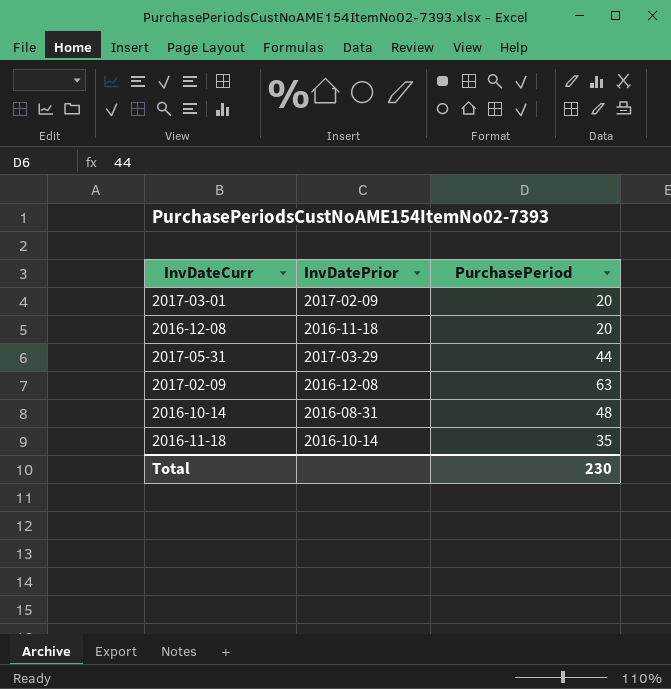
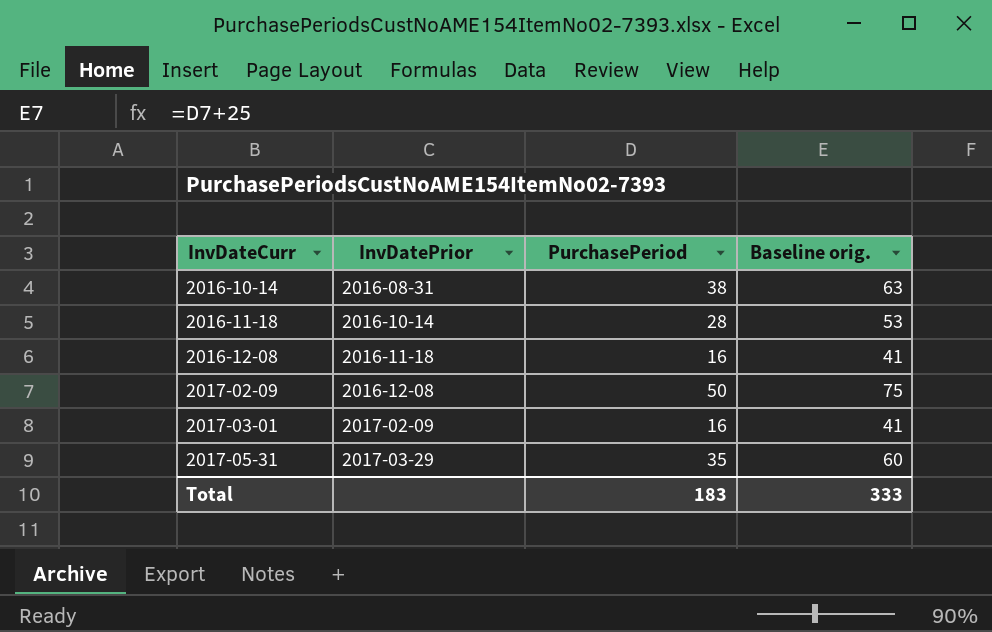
row order: none -> InvDateCurr ascending
column Baseline orig. | formula: none -> [PurchasePeriod] + 25
2016-10-14 | PurchasePeriod: 48 -> 38
2016-11-18 | PurchasePeriod: 35 -> 28
2016-12-08 | PurchasePeriod: 20 -> 16
2017-02-09 | PurchasePeriod: 63 -> 50
2017-03-01 | PurchasePeriod: 20 -> 16
2017-05-31 | PurchasePeriod: 44 -> 35
Total | PurchasePeriod: 230 -> 183

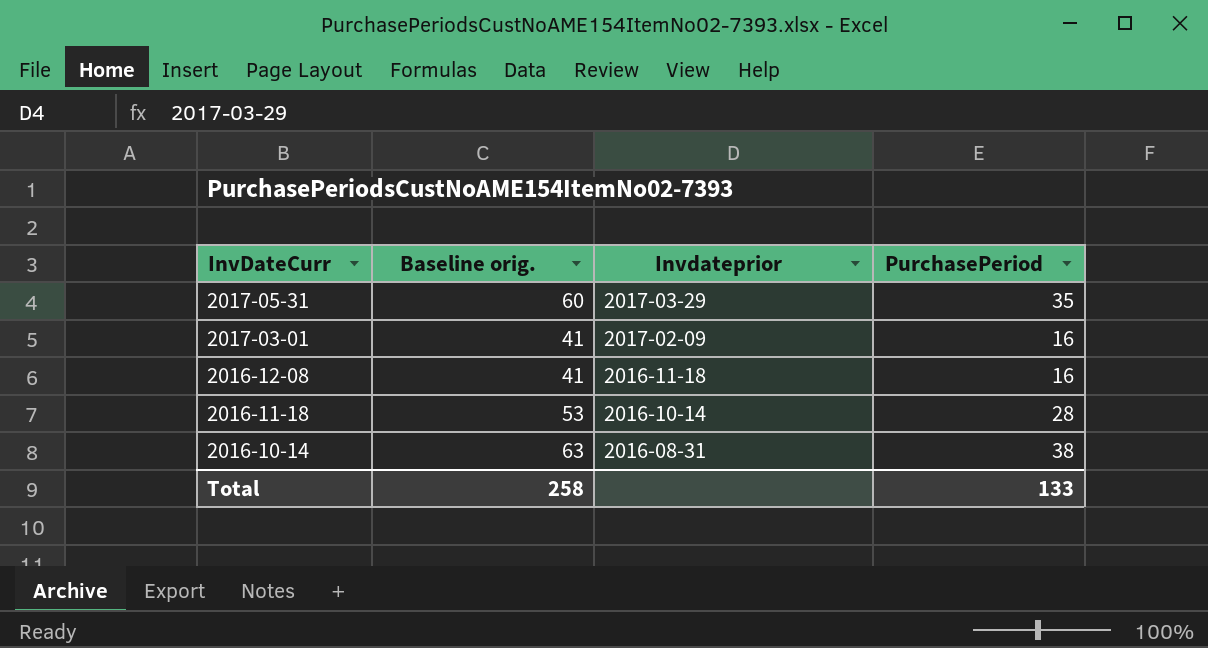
row order: InvDateCurr ascending -> InvDateCurr descending
column Baseline orig. | position: 4 -> 2
column name: InvDatePrior -> Invdateprior
row 2017-02-09: 2016-12-08 | 50 | 75 -> none
Total | Baseline orig.: 333 -> 258
Total | PurchasePeriod: 183 -> 133

